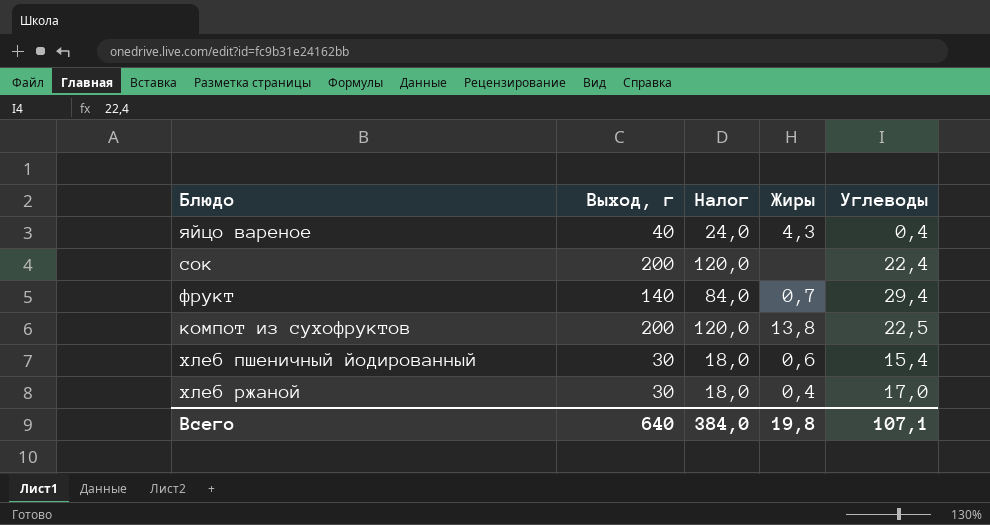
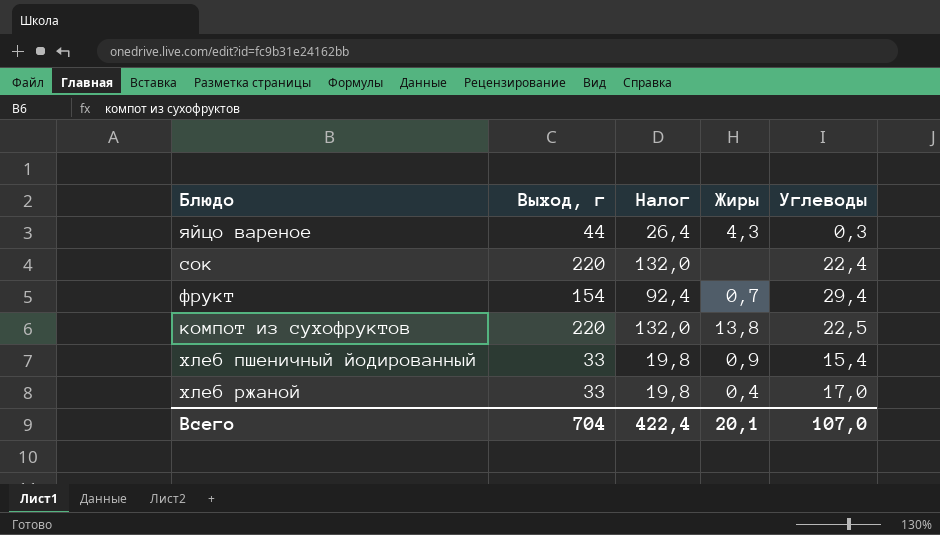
яйцо вареное | Выход, г: 40 -> 44
яйцо вареное | Налог: 24,0 -> 26,4
яйцо вареное | Углеводы: 0,4 -> 0,3
сок | Выход, г: 200 -> 220
сок | Налог: 120,0 -> 132,0
фрукт | Выход, г: 140 -> 154
фрукт | Налог: 84,0 -> 92,4
компот из сухофруктов | Выход, г: 200 -> 220
компот из сухофруктов | Налог: 120,0 -> 132,0
хлеб пшеничный йодированный | Выход, г: 30 -> 33
хлеб пшеничный йодированный | Налог: 18,0 -> 19,8
хлеб пшеничный йодированный | Жиры: 0,6 -> 0,9
хлеб ржаной | Выход, г: 30 -> 33
хлеб ржаной | Налог: 18,0 -> 19,8
Всего | Выход, г: 640 -> 704
Всего | Налог: 384,0 -> 422,4
Всего | Жиры: 19,8 -> 20,1
Всего | Углеводы: 107,1 -> 107,0

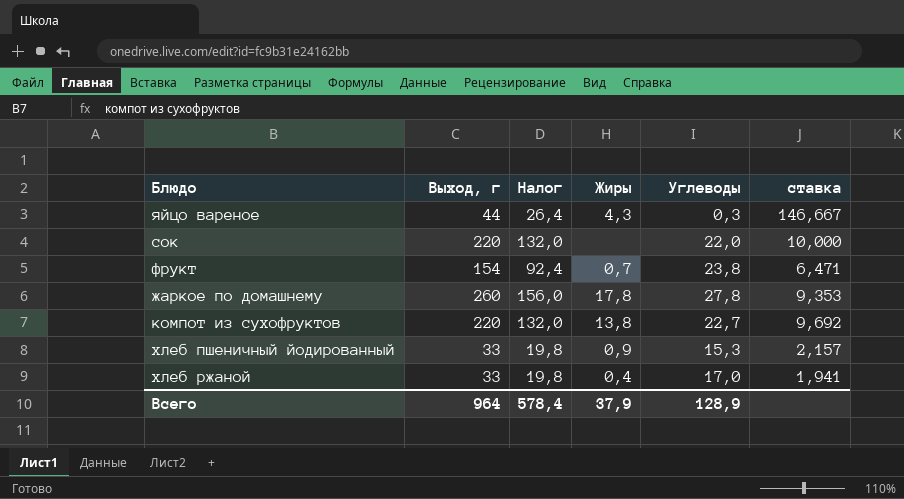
column ставка | formula: none -> [Выход, г] / [Углеводы]
сок | Углеводы: 22,4 -> 22,0
фрукт | Углеводы: 29,4 -> 23,8
row жаркое по домашнему: none -> 260 | 156,0 | 17,8 | 27,8 | 9,353
компот из сухофруктов | Углеводы: 22,5 -> 22,7
хлеб пшеничный йодированный | Углеводы: 15,4 -> 15,3
Всего | Выход, г: 704 -> 964
Всего | Налог: 422,4 -> 578,4
Всего | Жиры: 20,1 -> 37,9
Всего | Углеводы: 107,0 -> 128,9

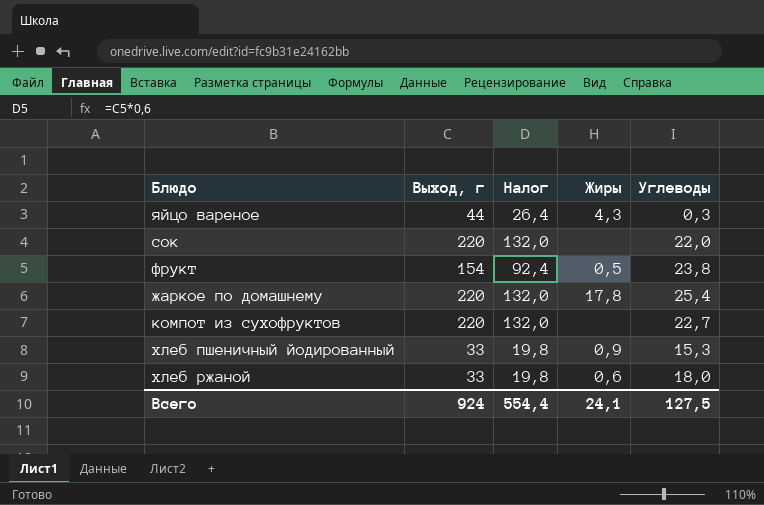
column ставка | formula: [Выход, г] / [Углеводы] -> none
фрукт | Жиры: 0,7 -> 0,5
жаркое по домашнему | Выход, г: 260 -> 220
жаркое по домашнему | Налог: 156,0 -> 132,0
жаркое по домашнему | Углеводы: 27,8 -> 25,4
компот из сухофруктов | Жиры: 13,8 -> none
хлеб ржаной | Жиры: 0,4 -> 0,6
хлеб ржаной | Углеводы: 17,0 -> 18,0
Всего | Выход, г: 964 -> 924
Всего | Налог: 578,4 -> 554,4
Всего | Жиры: 37,9 -> 24,1
Всего | Углеводы: 128,9 -> 127,5

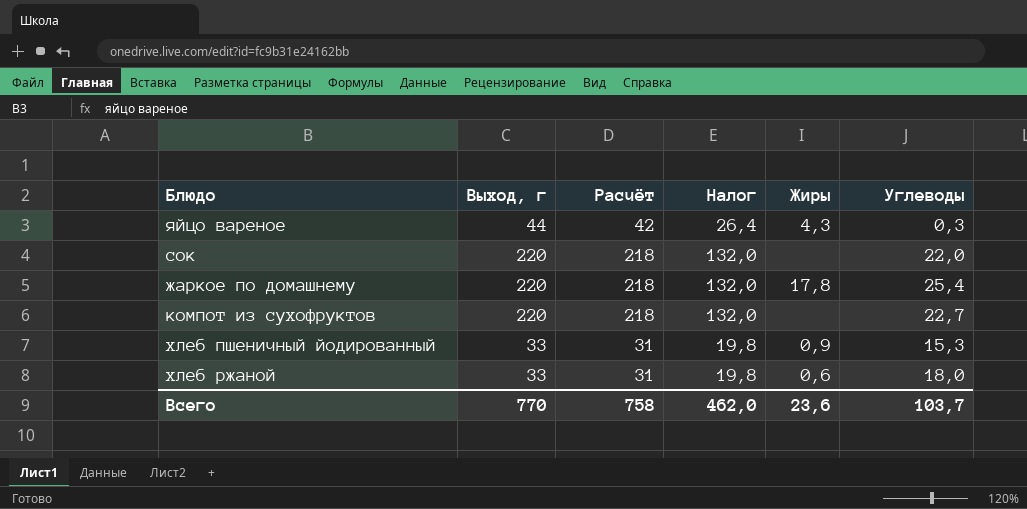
column Расчёт | formula: none -> [Выход, г] - 2
row фрукт: 154 | 92,4 | 0,5 | 23,8 -> none
Всего | Выход, г: 924 -> 770
Всего | Налог: 554,4 -> 462,0
Всего | Жиры: 24,1 -> 23,6
Всего | Углеводы: 127,5 -> 103,7

